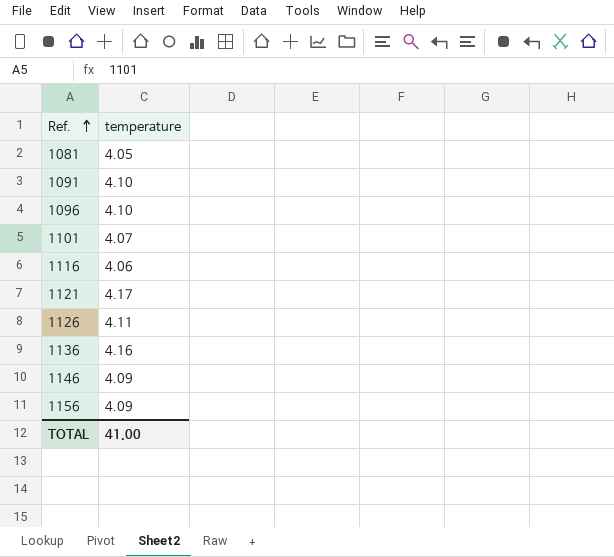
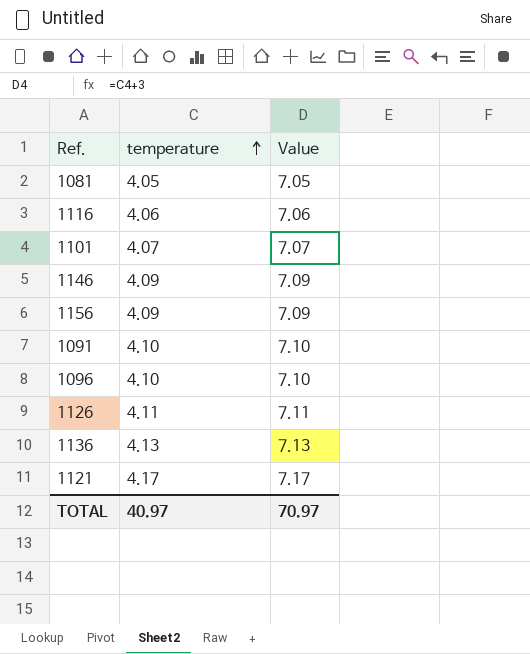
row order: Ref. ascending -> temperature ascending
column Value | formula: none -> [temperature] + 3
1136 | temperature: 4.16 -> 4.13
TOTAL | temperature: 41.00 -> 40.97

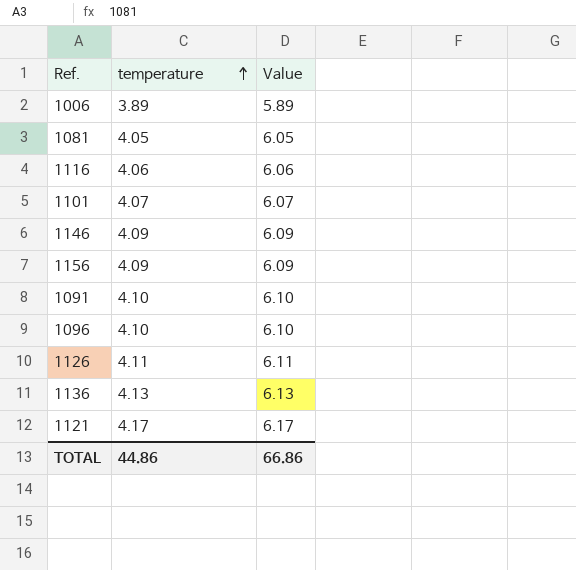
column Value | formula: [temperature] + 3 -> [temperature] + 2
row 1006: none -> 3.89 | 5.89
TOTAL | temperature: 40.97 -> 44.86
TOTAL | Value: 70.97 -> 66.86

